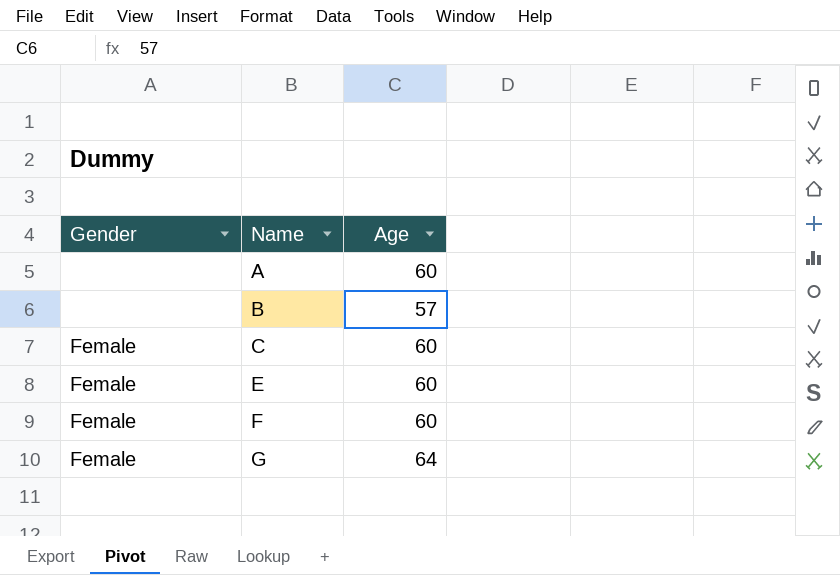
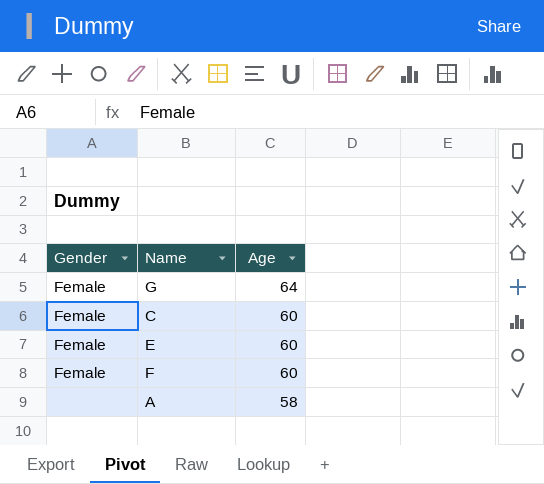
row order: Name ascending -> Age descending
row B: none | 57 -> none
A | Age: 60 -> 58

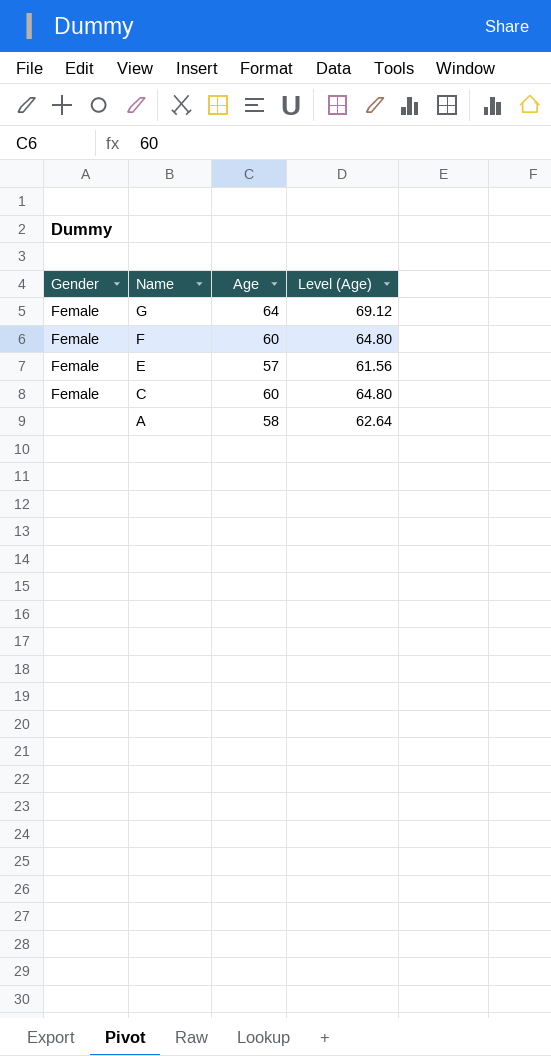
row order: Age descending -> Name descending
column Level (Age) | formula: none -> [Age] * 1.08
E | Age: 60 -> 57

